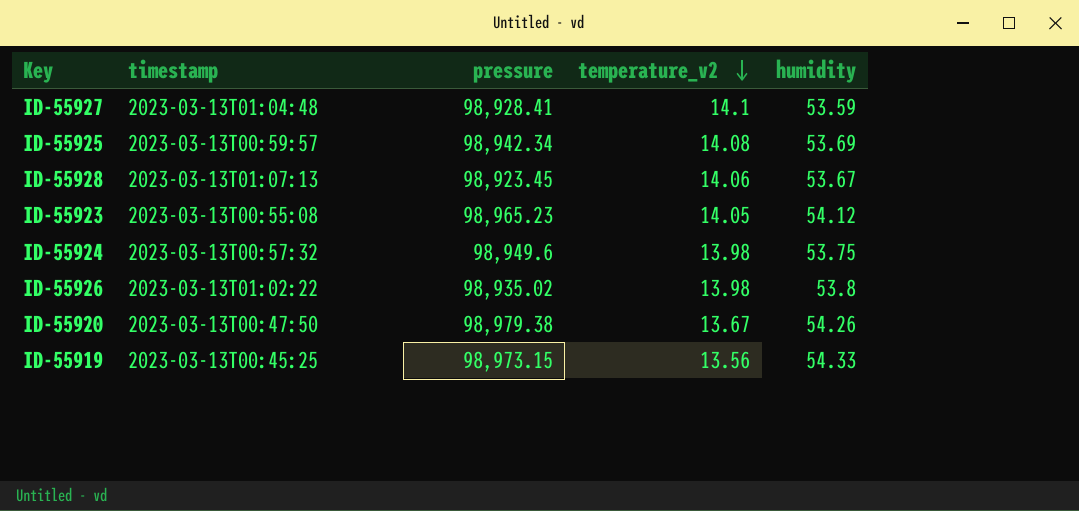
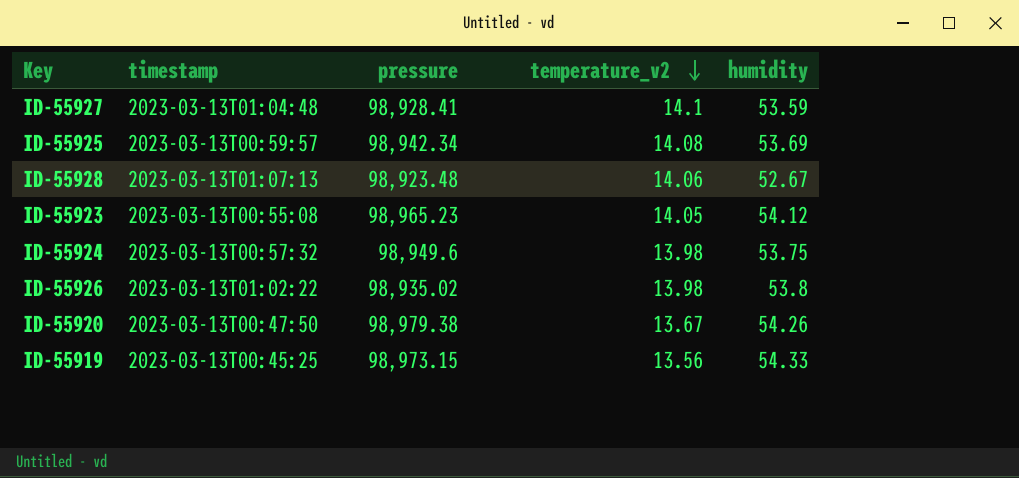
ID-55928 | pressure: 98,923.45 -> 98,923.48
ID-55928 | humidity: 53.67 -> 52.67

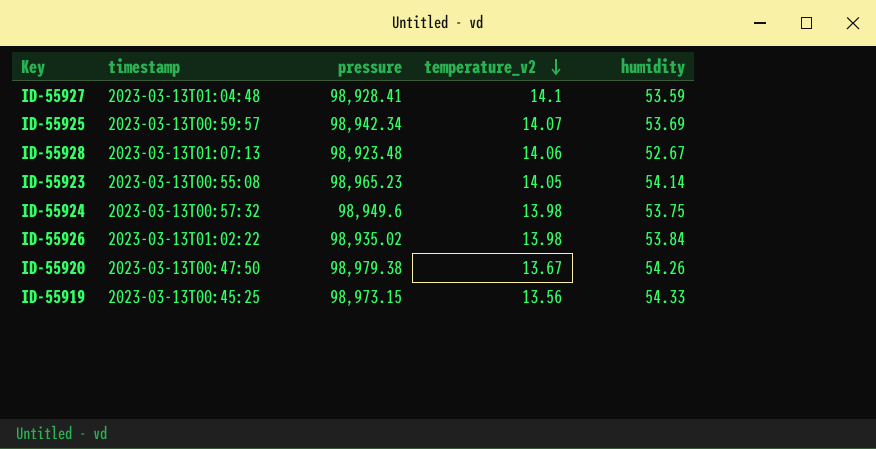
ID-55925 | temperature_v2: 14.08 -> 14.07
ID-55923 | humidity: 54.12 -> 54.14
ID-55926 | humidity: 53.8 -> 53.84

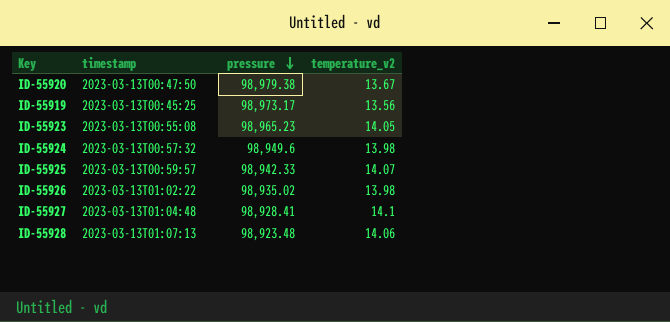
row order: temperature_v2 descending -> pressure descending
column humidity | position: 5 -> none
ID-55919 | pressure: 98,973.15 -> 98,973.17
ID-55925 | pressure: 98,942.34 -> 98,942.33

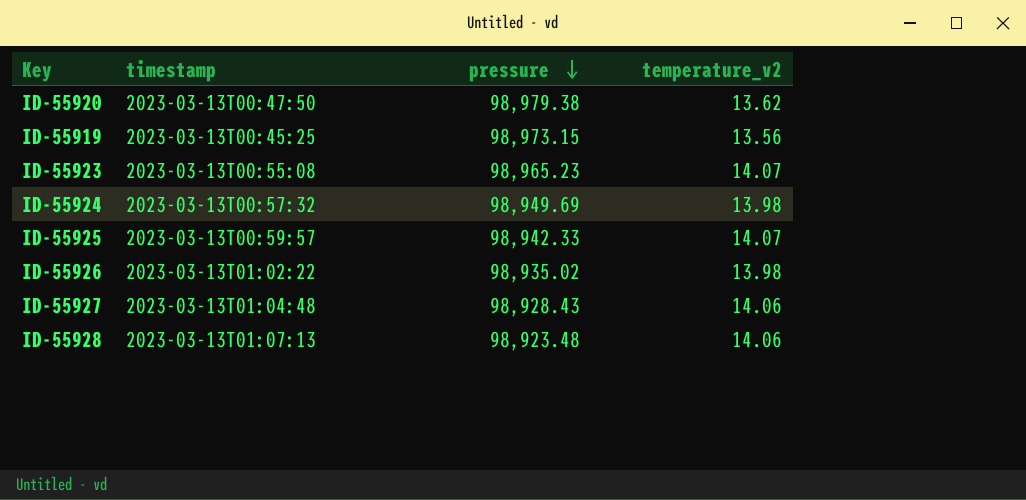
ID-55920 | temperature_v2: 13.67 -> 13.62
ID-55919 | pressure: 98,973.17 -> 98,973.15
ID-55923 | temperature_v2: 14.05 -> 14.07
ID-55924 | pressure: 98,949.6 -> 98,949.69
ID-55927 | pressure: 98,928.41 -> 98,928.43
ID-55927 | temperature_v2: 14.1 -> 14.06

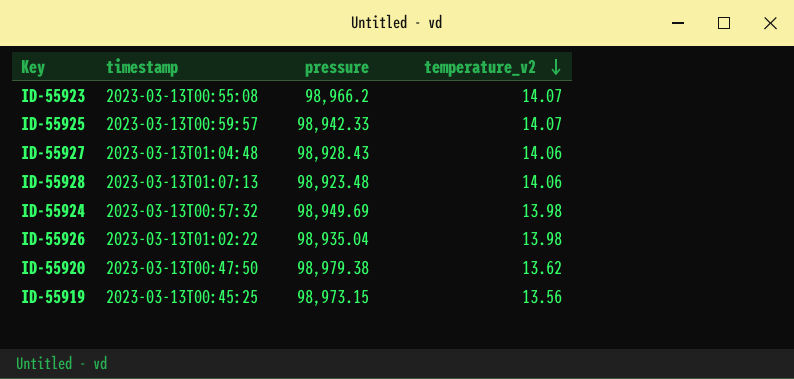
row order: pressure descending -> temperature_v2 descending
ID-55923 | pressure: 98,965.23 -> 98,966.2
ID-55926 | pressure: 98,935.02 -> 98,935.04

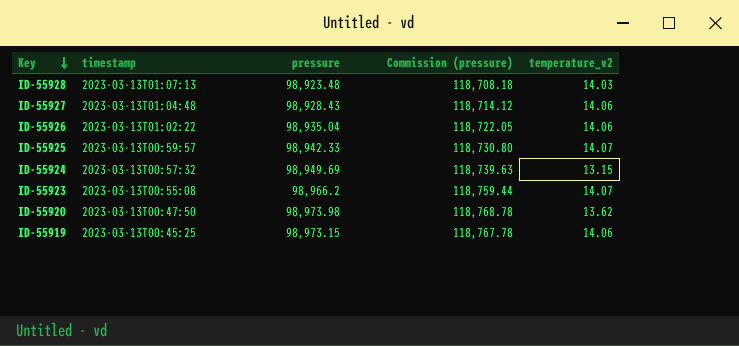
row order: temperature_v2 descending -> Key descending
column Commission (pressure) | formula: none -> [pressure] * 1.2
ID-55928 | temperature_v2: 14.06 -> 14.03
ID-55926 | temperature_v2: 13.98 -> 14.06
ID-55924 | temperature_v2: 13.98 -> 13.15
ID-55920 | pressure: 98,979.38 -> 98,973.98
ID-55919 | temperature_v2: 13.56 -> 14.06

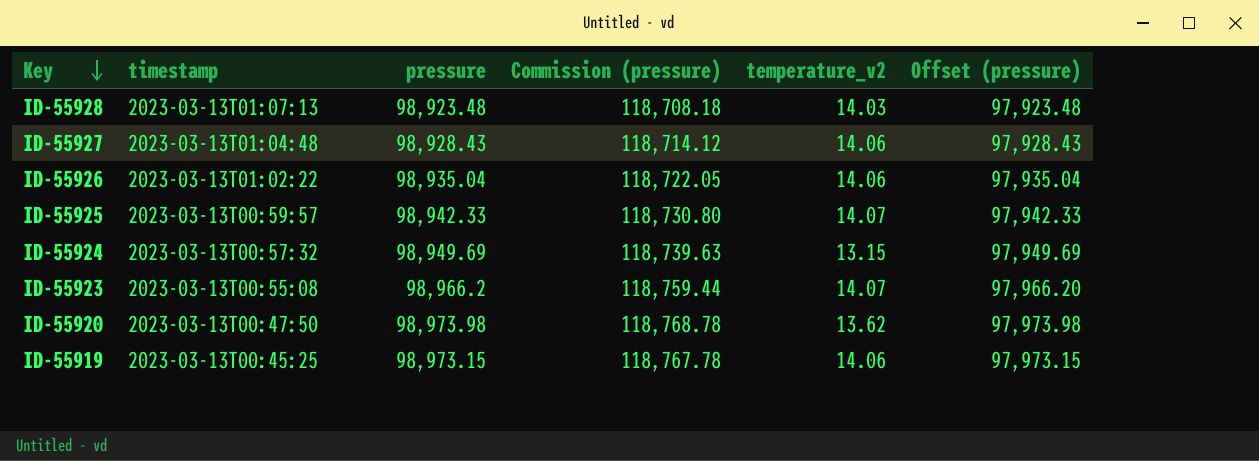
column Offset (pressure) | formula: none -> [pressure] - 1000

